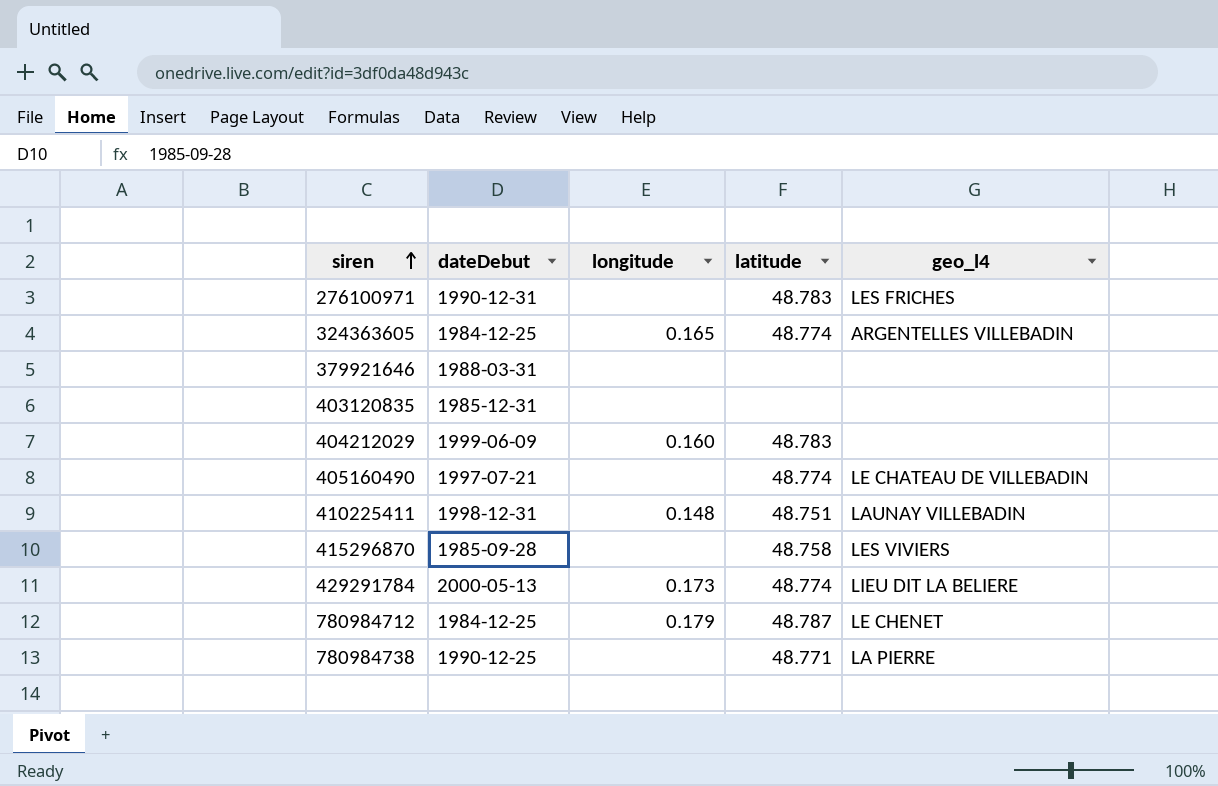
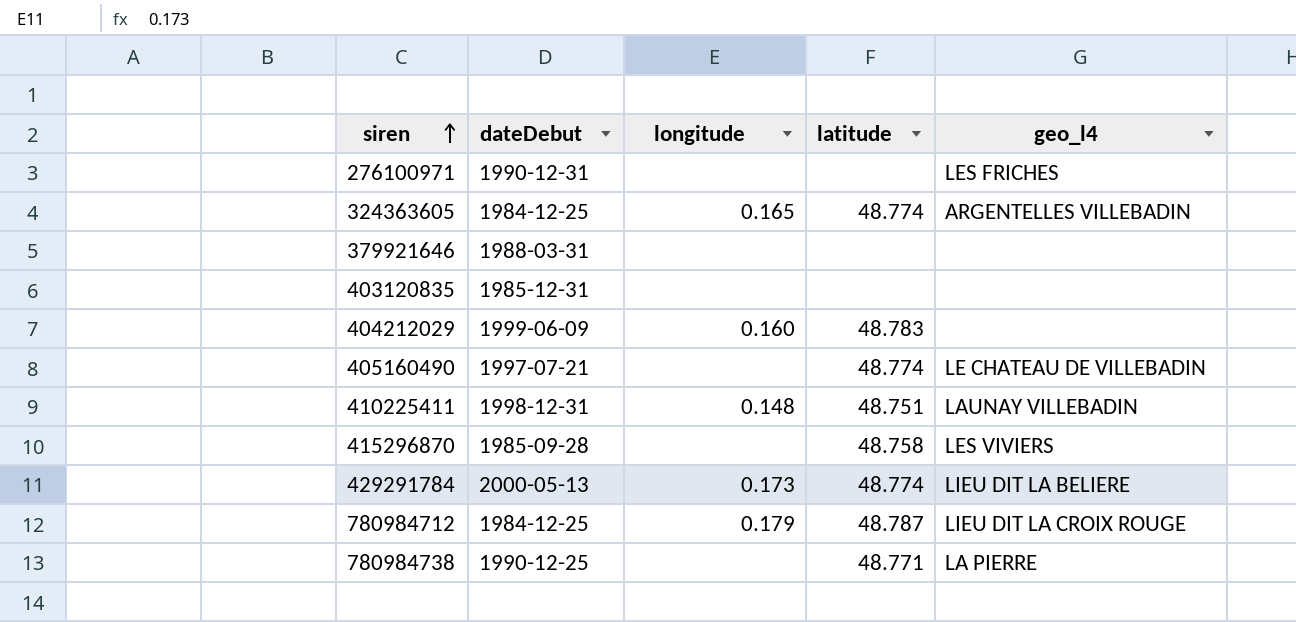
276100971 | latitude: 48.783 -> none
780984712 | geo_l4: LE CHENET -> LIEU DIT LA CROIX ROUGE

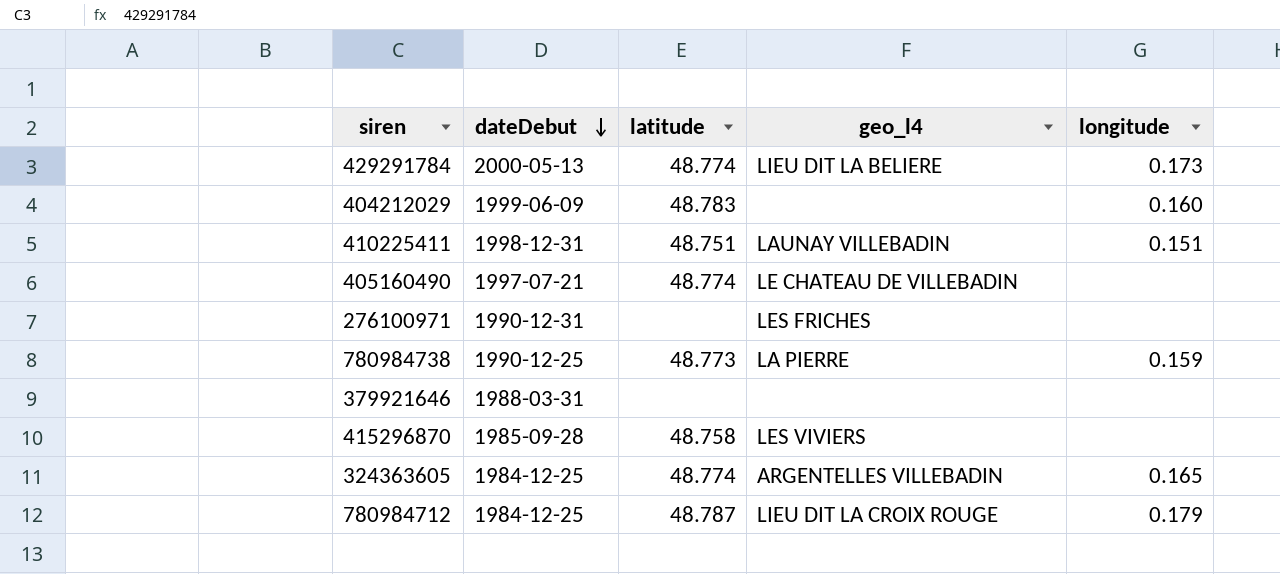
row order: siren ascending -> dateDebut descending
column longitude | position: 3 -> 5
row 403120835: 1985-12-31 | none | none | none -> none
410225411 | longitude: 0.148 -> 0.151
780984738 | latitude: 48.771 -> 48.773
780984738 | longitude: none -> 0.159

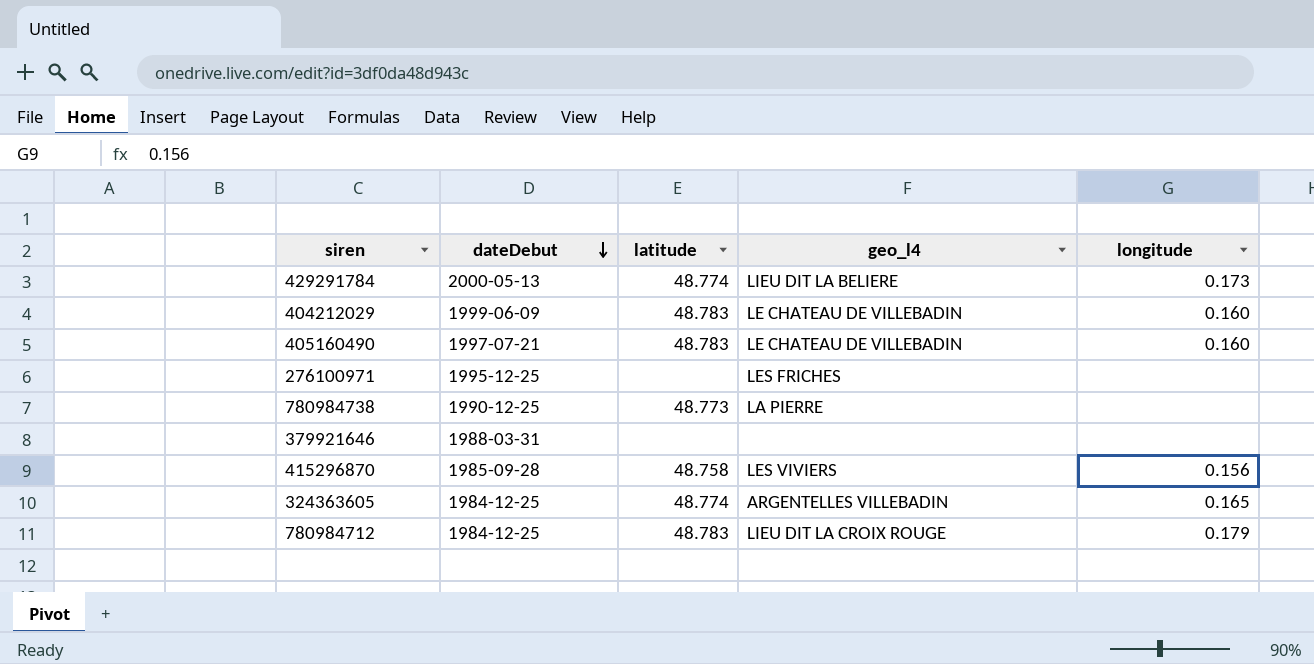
row 410225411: 1998-12-31 | 48.751 | LAUNAY VILLEBADIN | 0.151 -> none
404212029 | geo_l4: none -> LE CHATEAU DE VILLEBADIN
405160490 | latitude: 48.774 -> 48.783
405160490 | longitude: none -> 0.160
276100971 | dateDebut: 1990-12-31 -> 1995-12-25
780984738 | longitude: 0.159 -> none
415296870 | longitude: none -> 0.156
780984712 | latitude: 48.787 -> 48.783

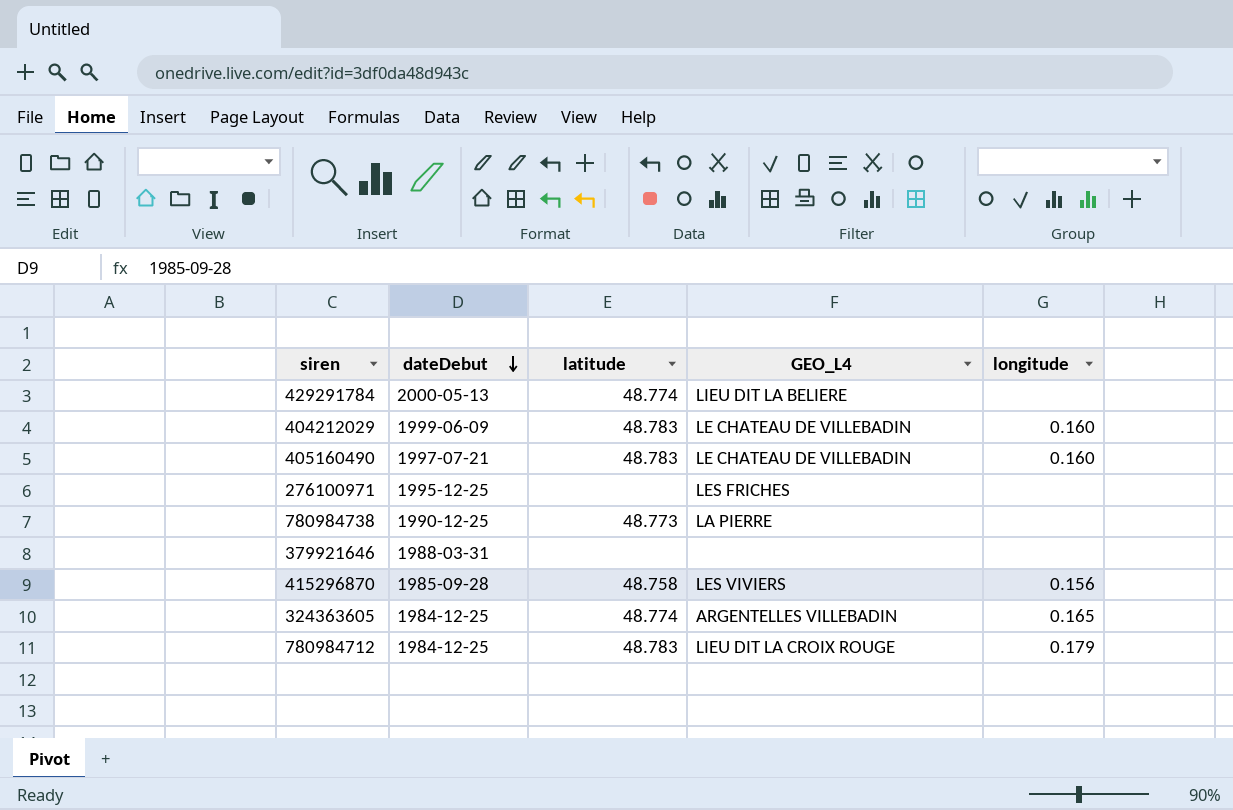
column name: geo_l4 -> GEO_L4
429291784 | longitude: 0.173 -> none

